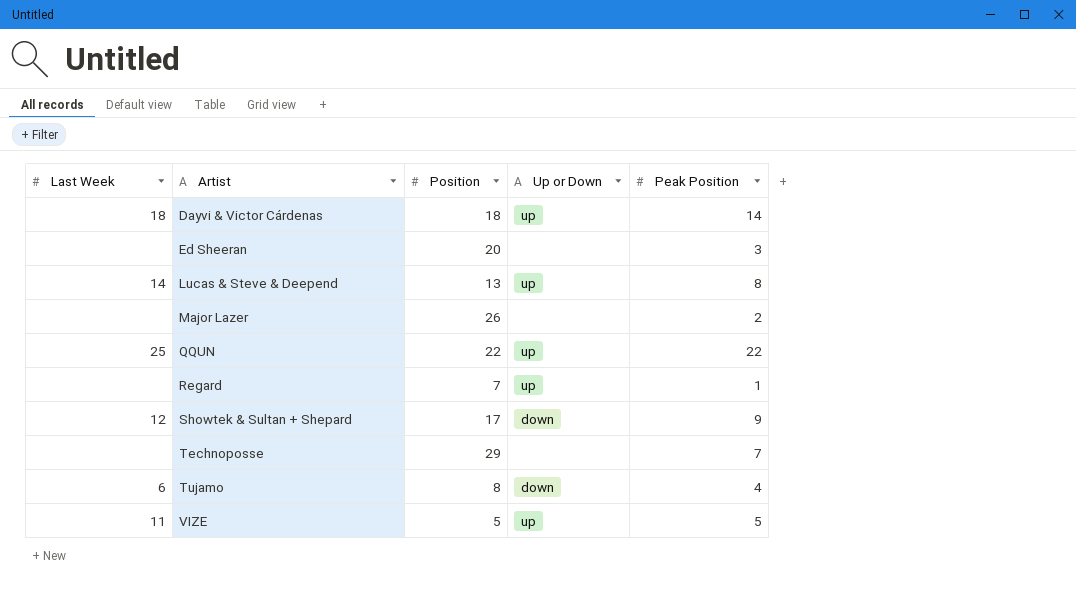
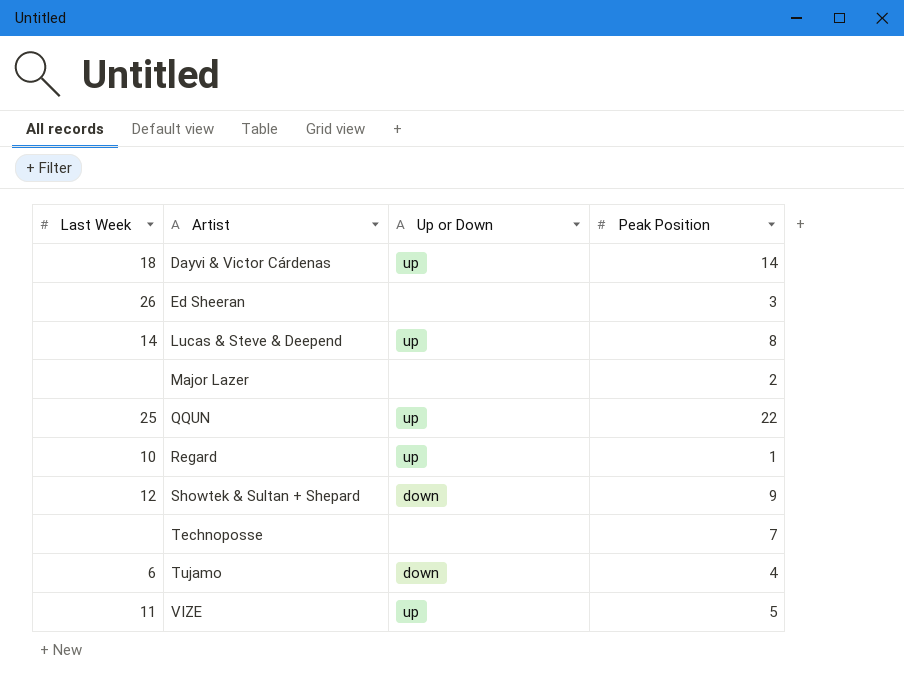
column Position | position: 3 -> none
Ed Sheeran | Last Week: none -> 26
Regard | Last Week: none -> 10

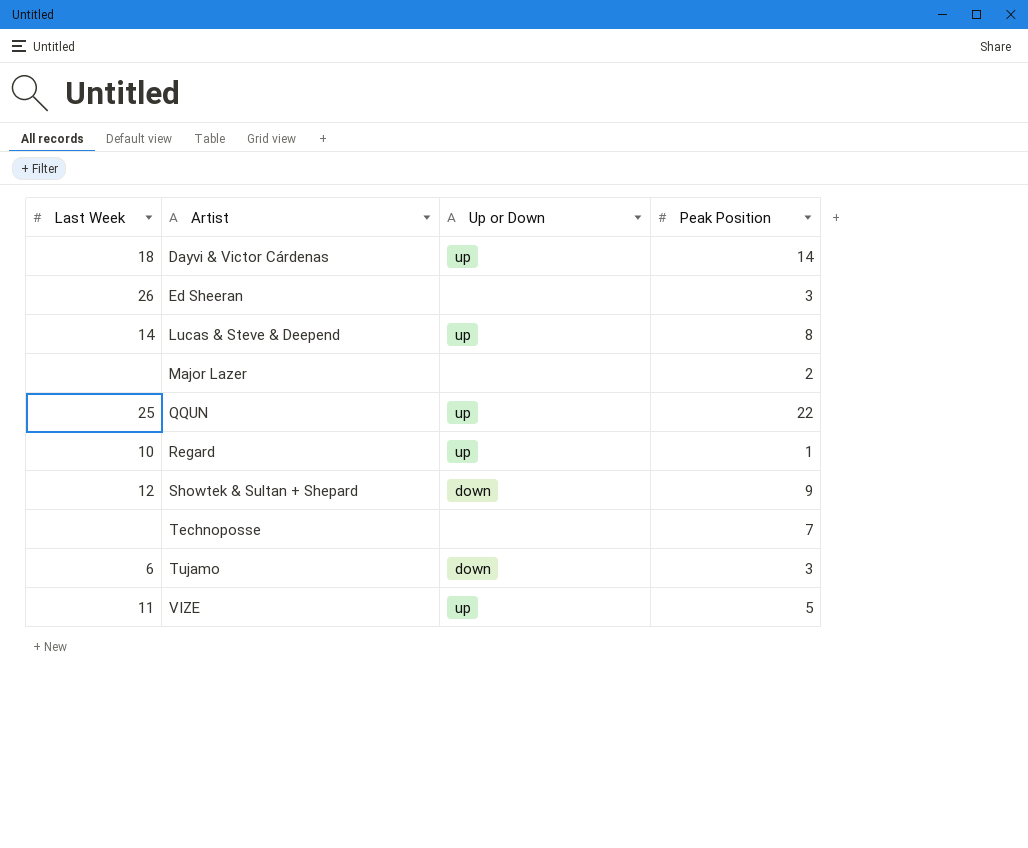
Tujamo | Peak Position: 4 -> 3

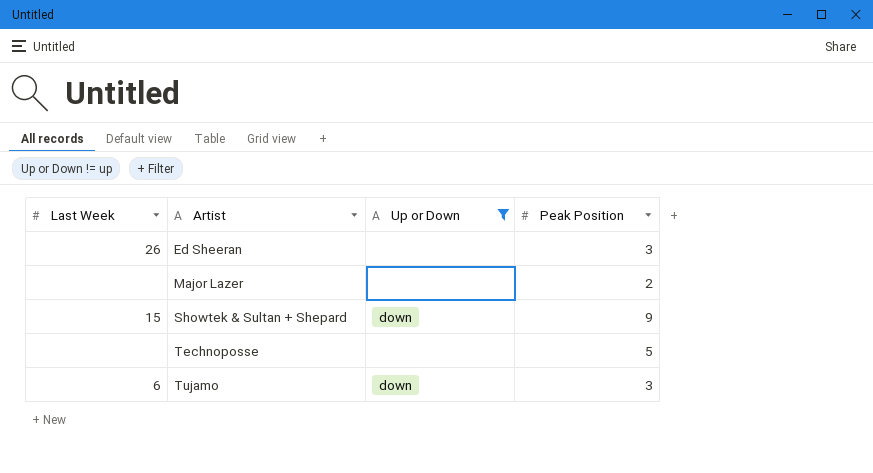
filter: none -> Up or Down != up
Showtek & Sultan + Shepard | Last Week: 12 -> 15
Technoposse | Peak Position: 7 -> 5

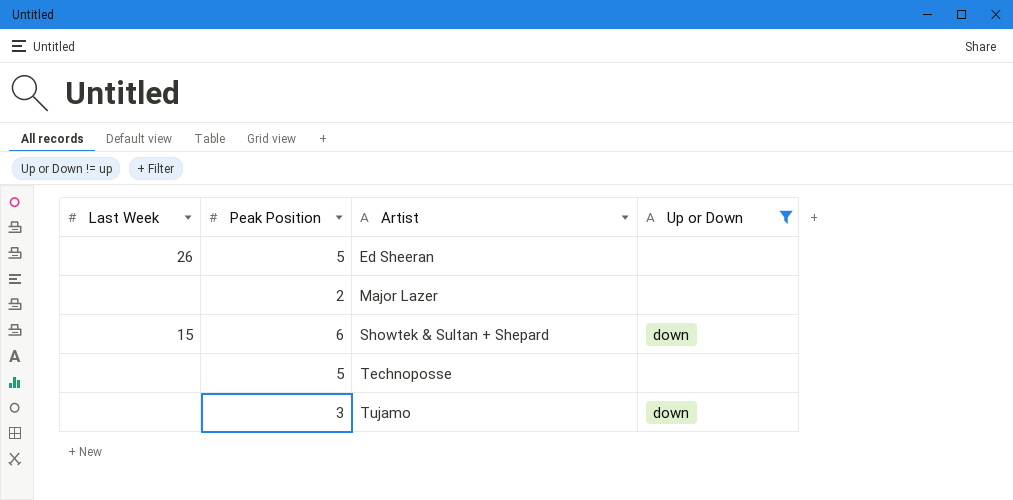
column Peak Position | position: 4 -> 2
Ed Sheeran | Peak Position: 3 -> 5
Showtek & Sultan + Shepard | Peak Position: 9 -> 6
Tujamo | Last Week: 6 -> none

